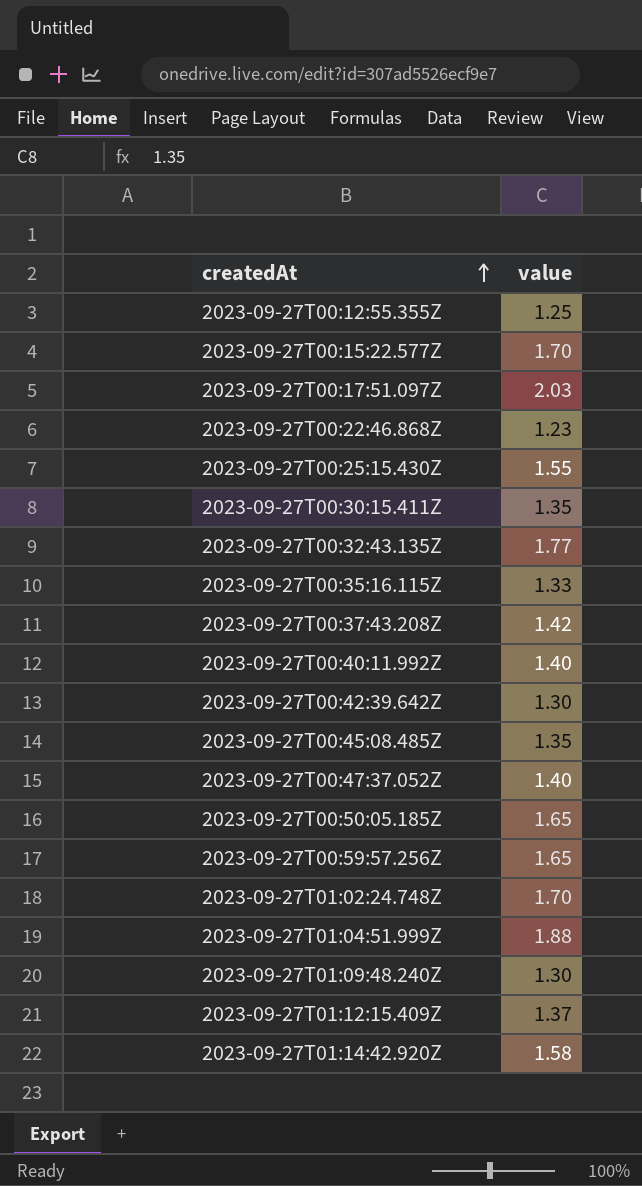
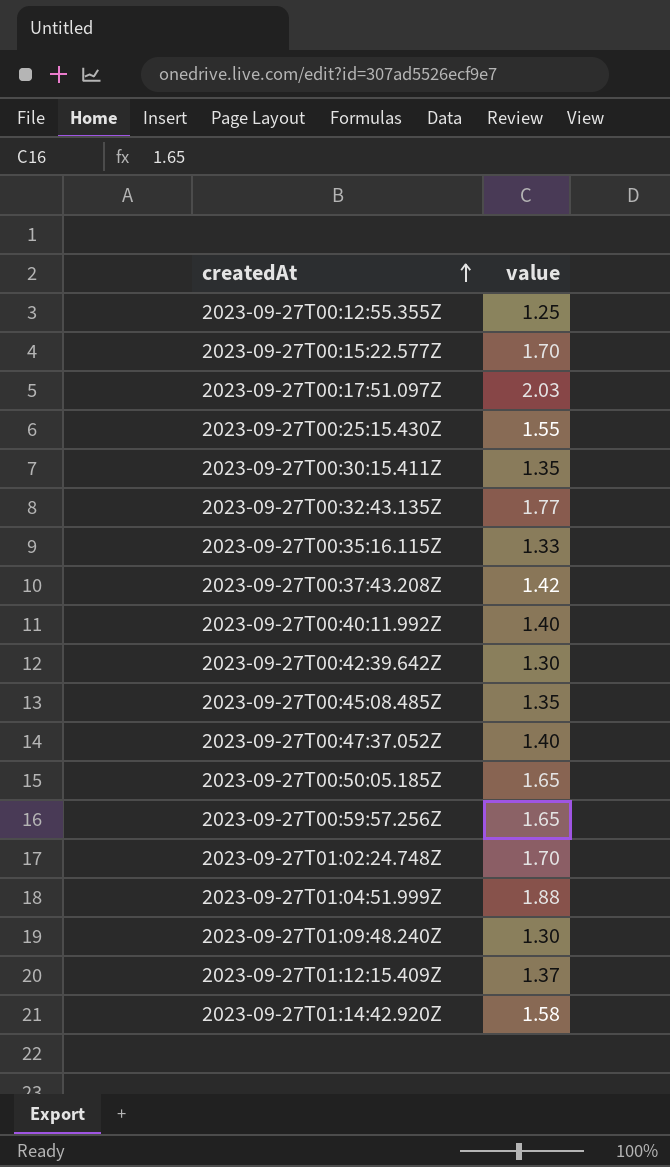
row 2023-09-27T00:22:46.868Z: 1.23 -> none

